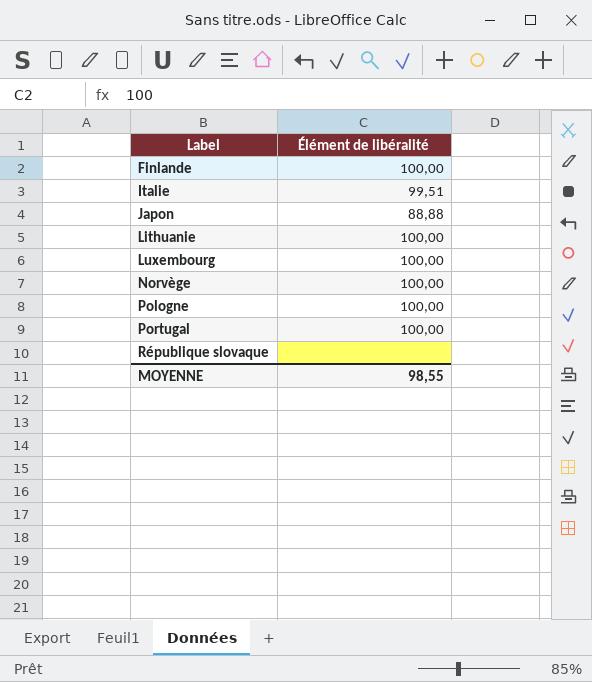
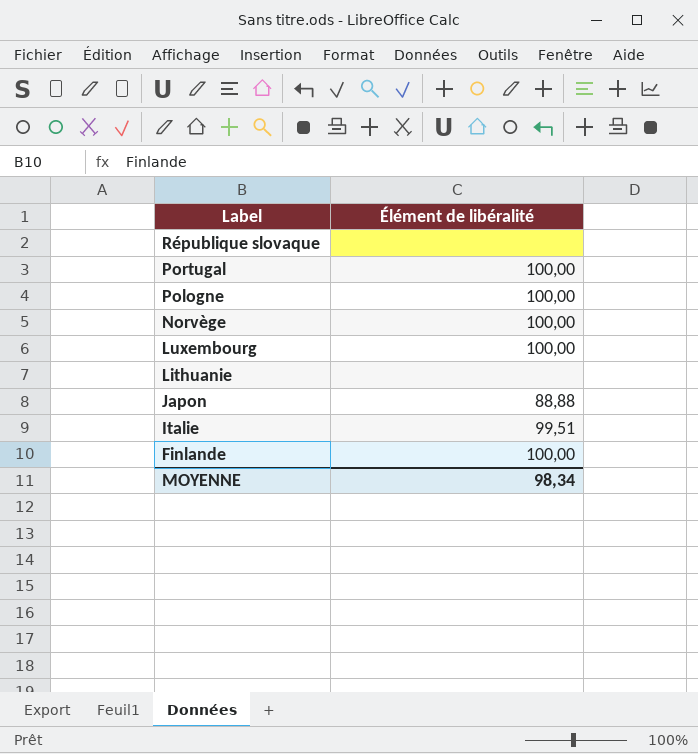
row order: Label ascending -> Label descending
Lithuanie | Élément de libéralité: 100,00 -> none
MOYENNE | Élément de libéralité: 98,55 -> 98,34

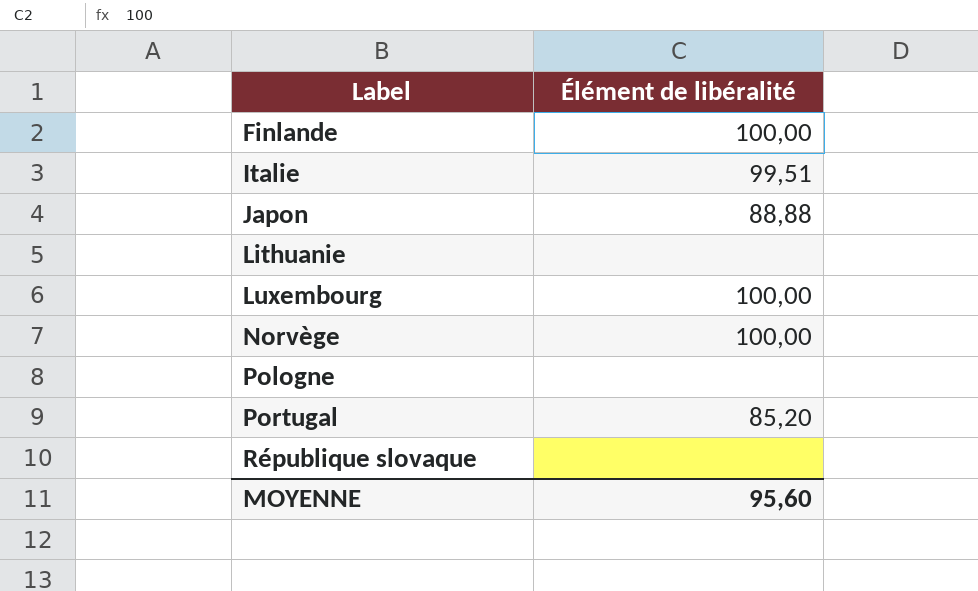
row order: Label descending -> Label ascending
Pologne | Élément de libéralité: 100,00 -> none
Portugal | Élément de libéralité: 100,00 -> 85,20
MOYENNE | Élément de libéralité: 98,34 -> 95,60

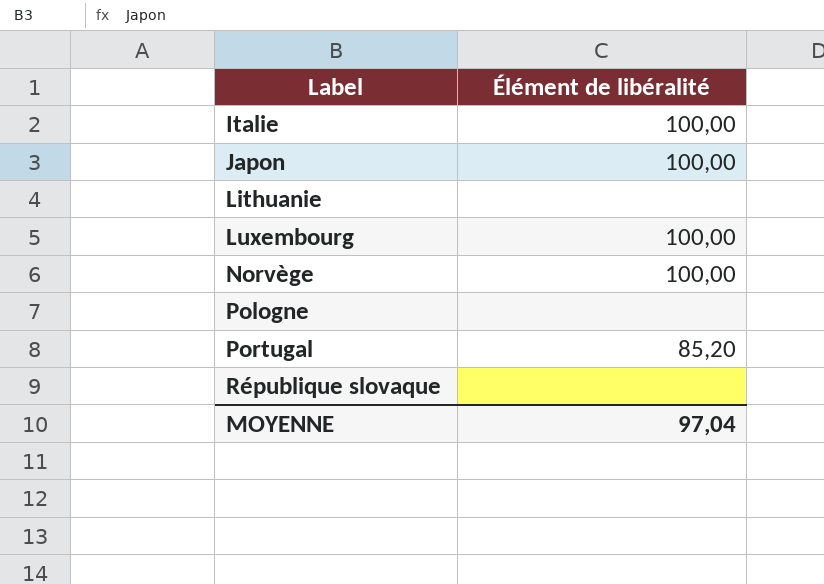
row Finlande: 100,00 -> none
Italie | Élément de libéralité: 99,51 -> 100,00
Japon | Élément de libéralité: 88,88 -> 100,00
MOYENNE | Élément de libéralité: 95,60 -> 97,04

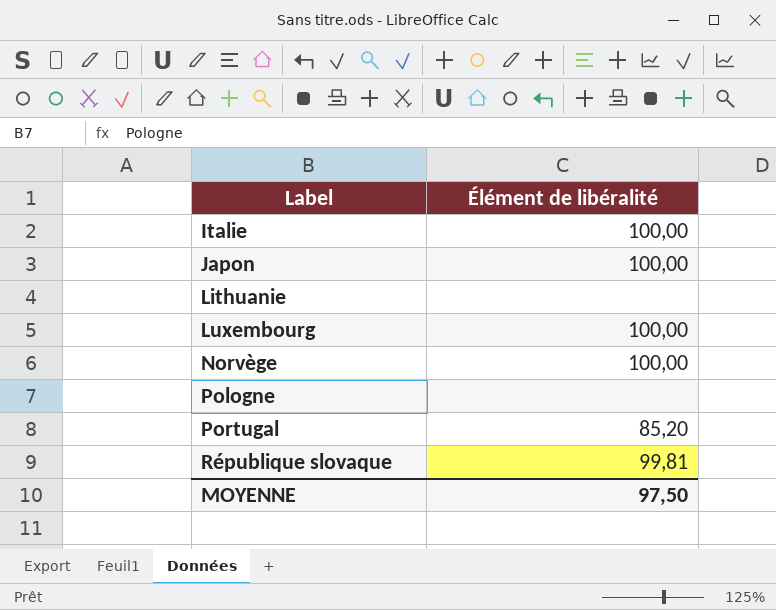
République slovaque | Élément de libéralité: none -> 99,81
MOYENNE | Élément de libéralité: 97,04 -> 97,50

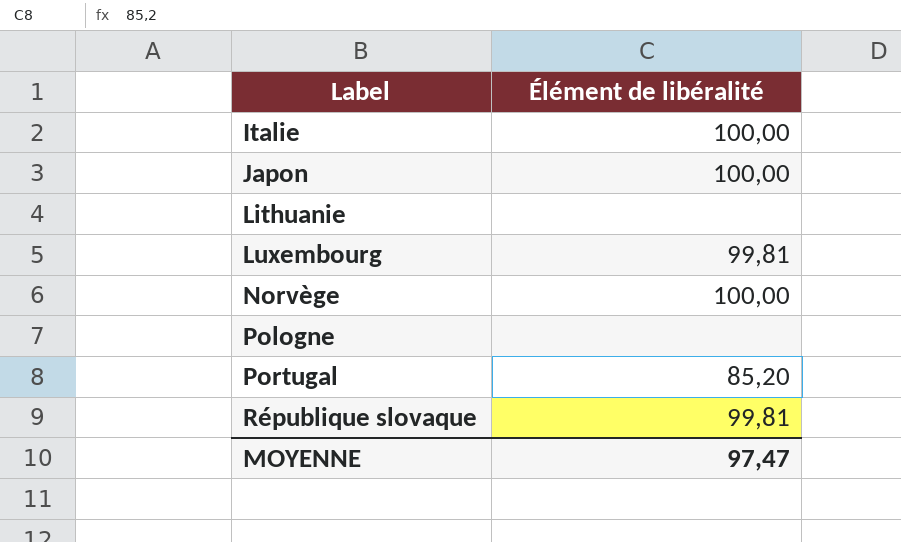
Luxembourg | Élément de libéralité: 100,00 -> 99,81
MOYENNE | Élément de libéralité: 97,50 -> 97,47

